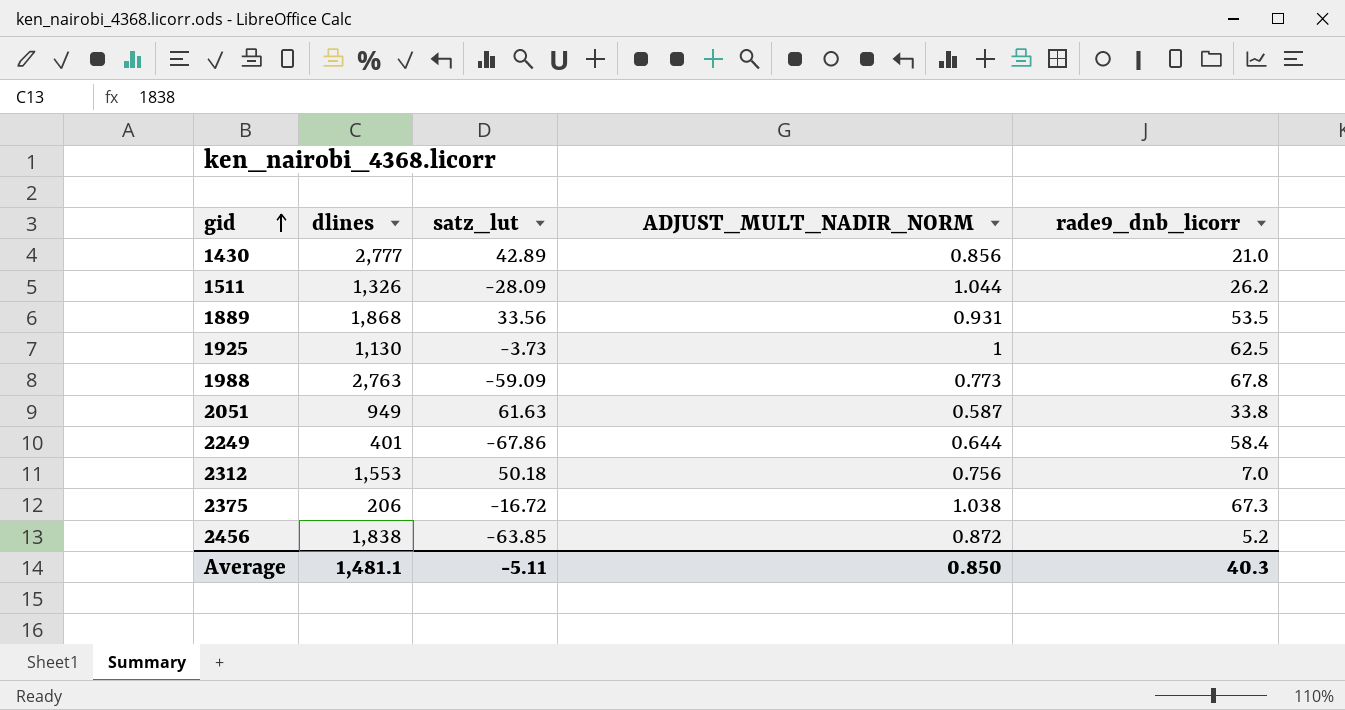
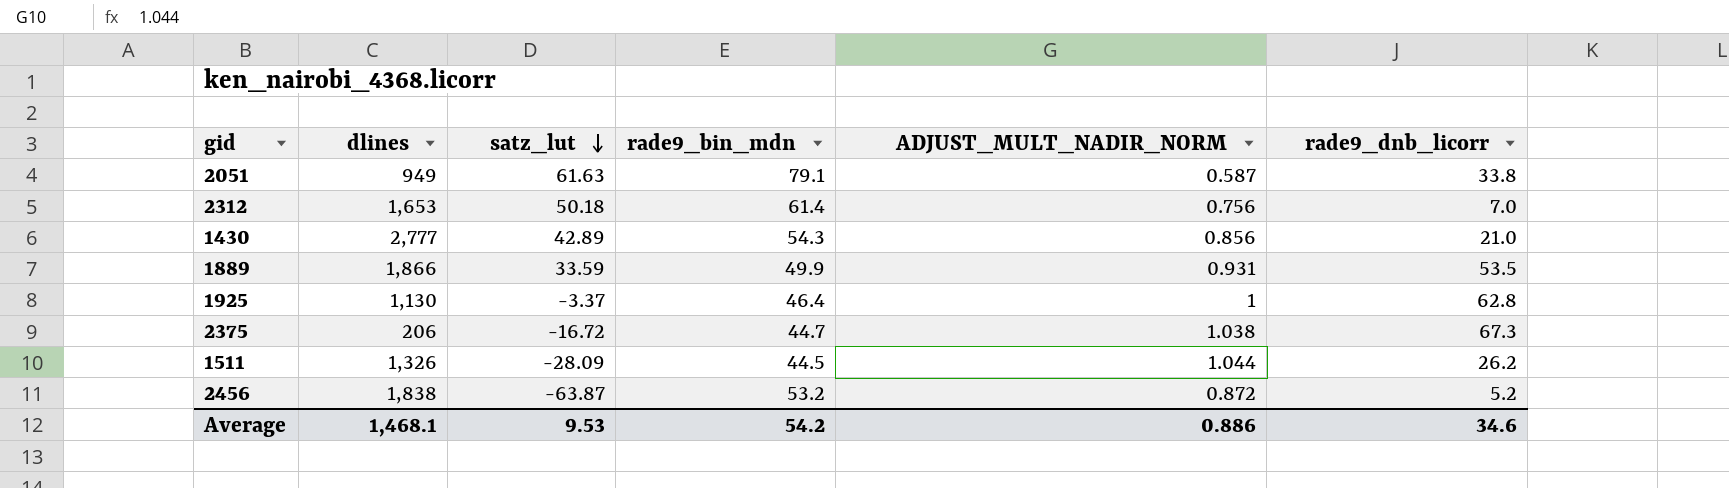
row order: gid ascending -> satz_lut descending
column rade9_bin_mdn | position: none -> 4
row 1988: 2,763 | -59.09 | 0.773 | 67.8 -> none
row 2249: 401 | -67.86 | 0.644 | 58.4 -> none
2312 | dlines: 1,553 -> 1,653
1889 | dlines: 1,868 -> 1,866
1889 | satz_lut: 33.56 -> 33.59
1925 | satz_lut: -3.73 -> -3.37
1925 | rade9_dnb_licorr: 62.5 -> 62.8
2456 | satz_lut: -63.85 -> -63.87
Average | dlines: 1,481.1 -> 1,468.1
Average | satz_lut: -5.11 -> 9.53
Average | ADJUST_MULT_NADIR_NORM: 0.850 -> 0.886
Average | rade9_dnb_licorr: 40.3 -> 34.6

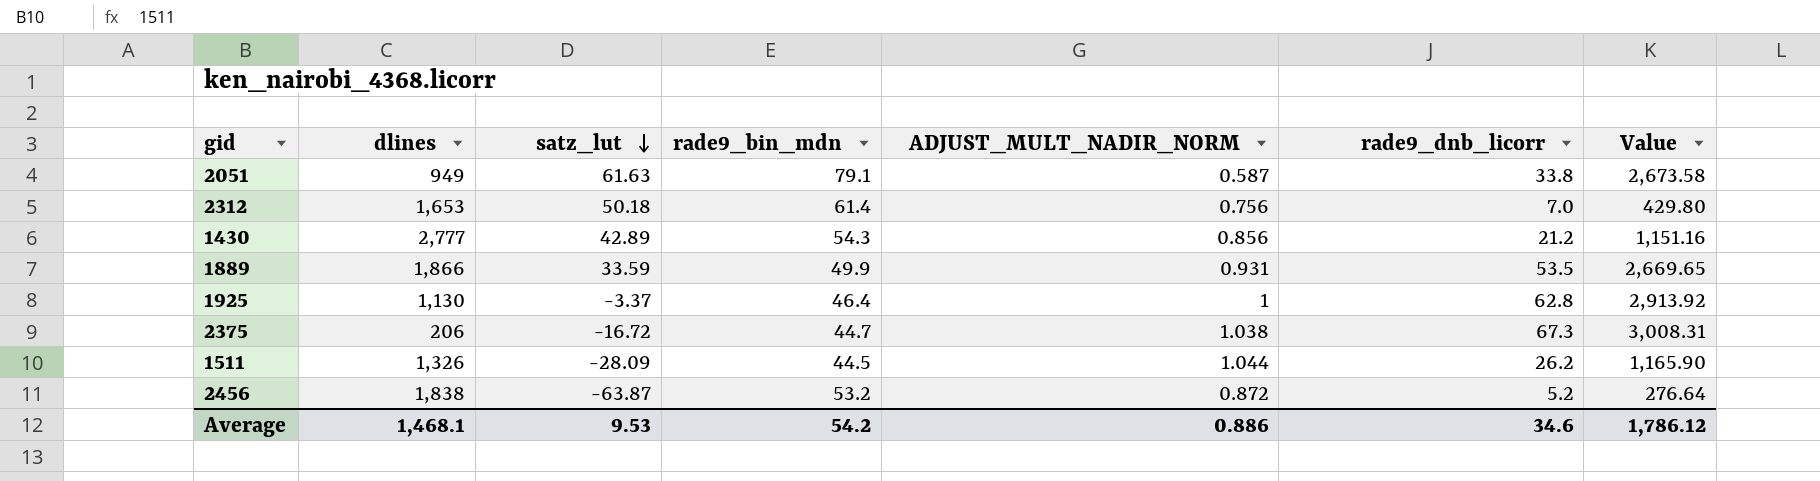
column Value | formula: none -> [rade9_bin_mdn] * [rade9_dnb_licorr]
1430 | rade9_dnb_licorr: 21.0 -> 21.2

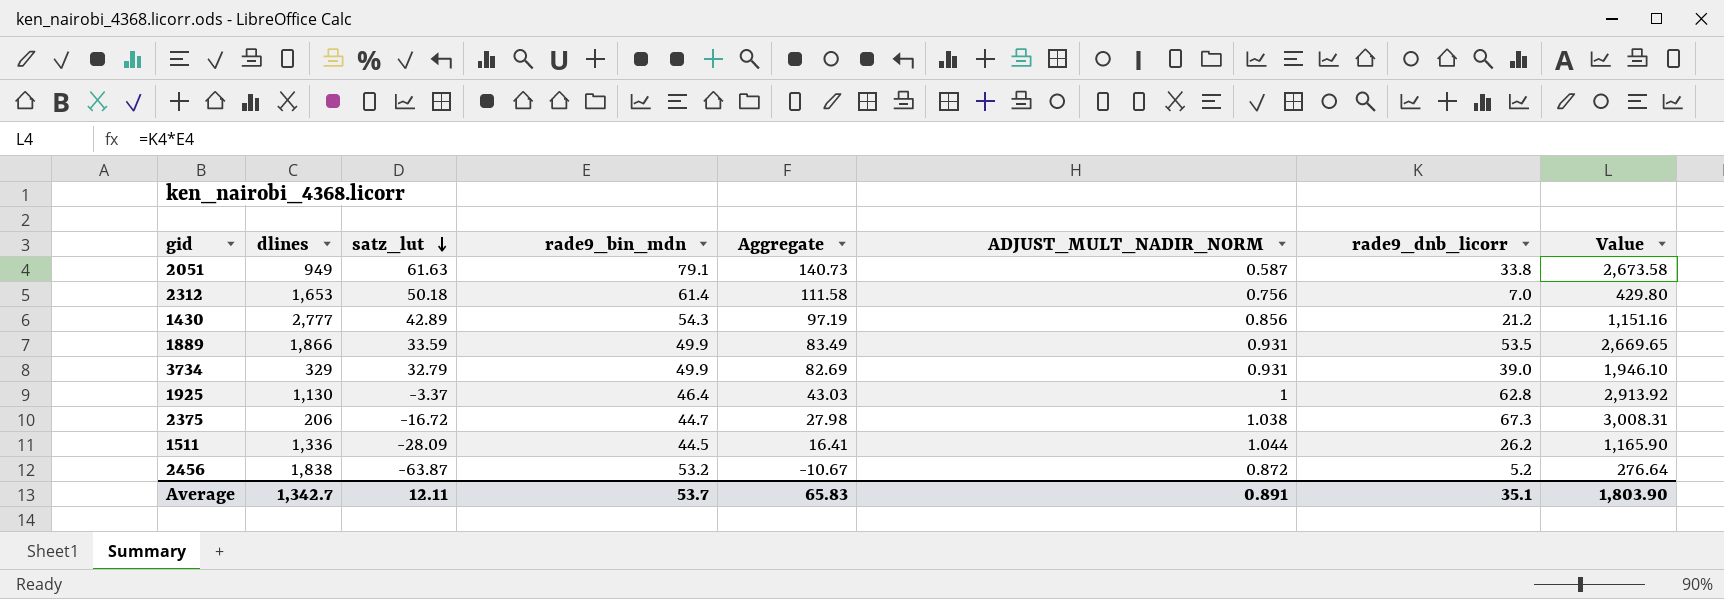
column Aggregate | formula: none -> [satz_lut] + [rade9_bin_mdn]
row 3734: none -> 329 | 32.79 | 49.9 | 82.69 | 0.931 | 39.0 | 1,946.10
1511 | dlines: 1,326 -> 1,336
Average | dlines: 1,468.1 -> 1,342.7
Average | satz_lut: 9.53 -> 12.11
Average | rade9_bin_mdn: 54.2 -> 53.7
Average | ADJUST_MULT_NADIR_NORM: 0.886 -> 0.891
Average | rade9_dnb_licorr: 34.6 -> 35.1
Average | Value: 1,786.12 -> 1,803.90

